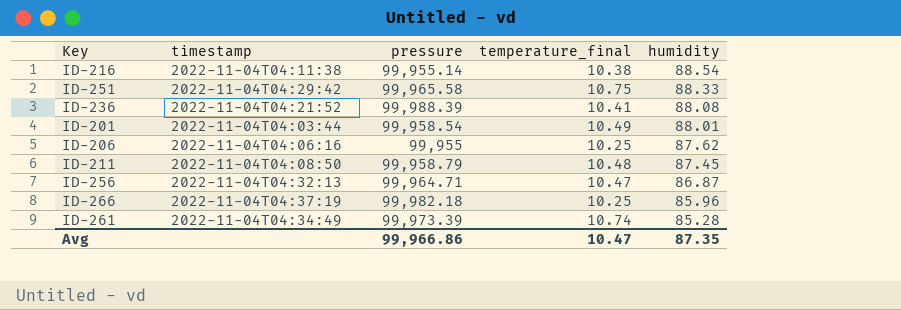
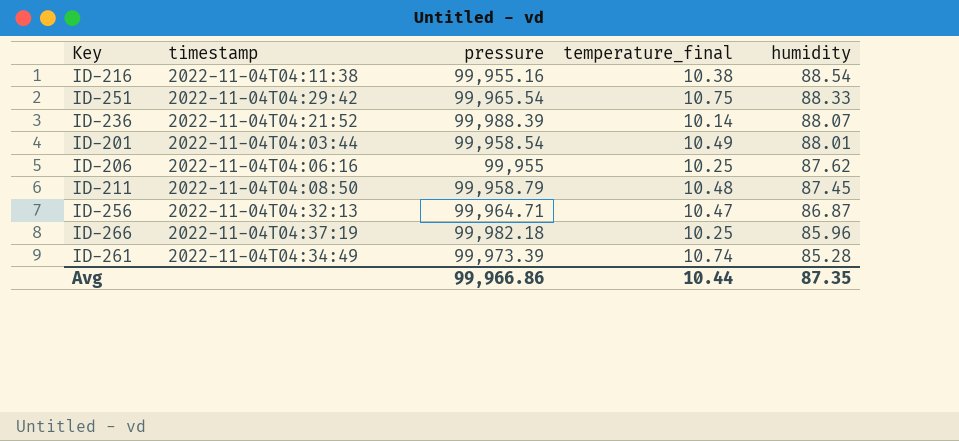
ID-216 | pressure: 99,955.14 -> 99,955.16
ID-251 | pressure: 99,965.58 -> 99,965.54
ID-236 | temperature_final: 10.41 -> 10.14
ID-236 | humidity: 88.08 -> 88.07
Avg | temperature_final: 10.47 -> 10.44

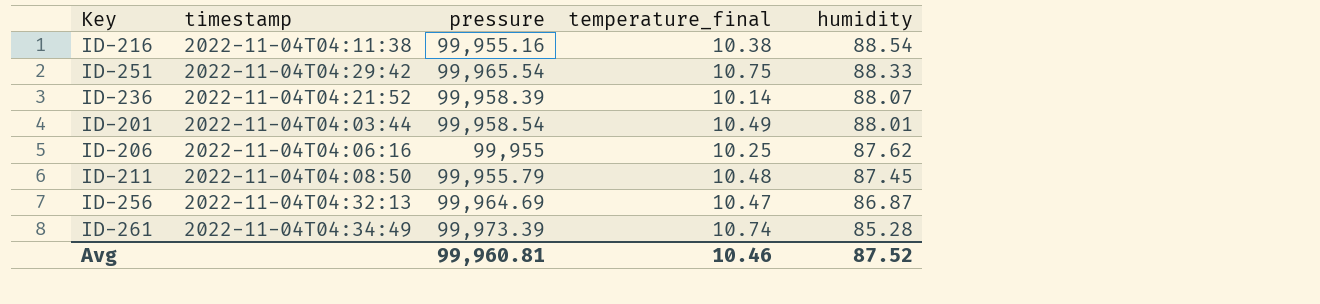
row ID-266: 2022-11-04T04:37:19 | 99,982.18 | 10.25 | 85.96 -> none
ID-236 | pressure: 99,988.39 -> 99,958.39
ID-211 | pressure: 99,958.79 -> 99,955.79
ID-256 | pressure: 99,964.71 -> 99,964.69
Avg | pressure: 99,966.86 -> 99,960.81
Avg | temperature_final: 10.44 -> 10.46
Avg | humidity: 87.35 -> 87.52

